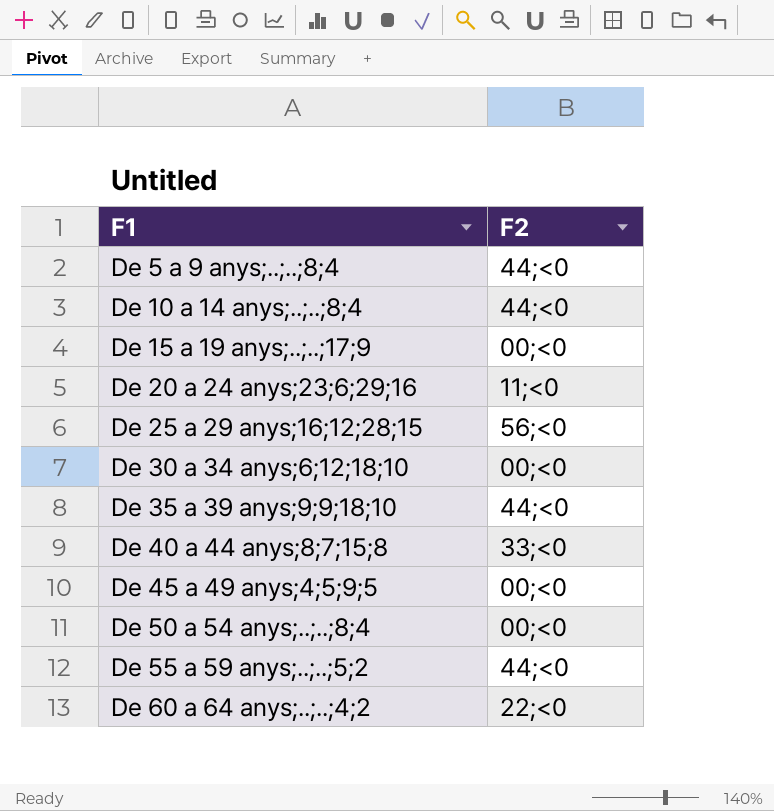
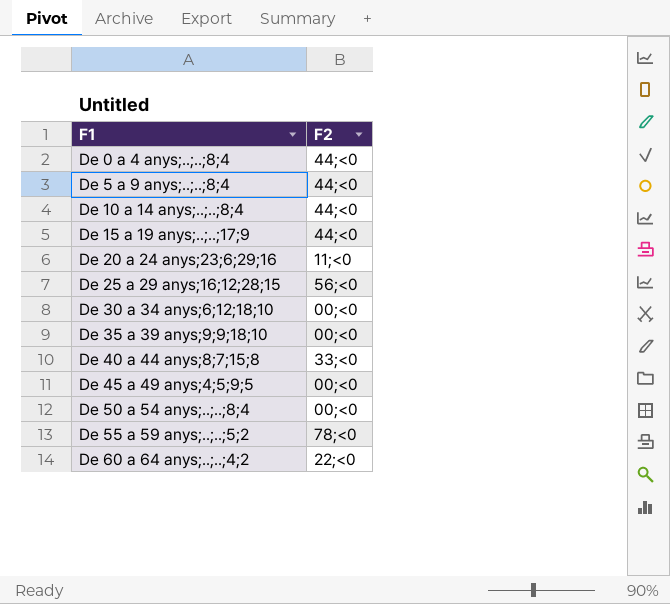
row De 0 a 4 anys;..;..;8;4: none -> 44;<0
De 15 a 19 anys;..;..;17;9 | F2: 00;<0 -> 44;<0
De 35 a 39 anys;9;9;18;10 | F2: 44;<0 -> 00;<0
De 55 a 59 anys;..;..;5;2 | F2: 44;<0 -> 78;<0

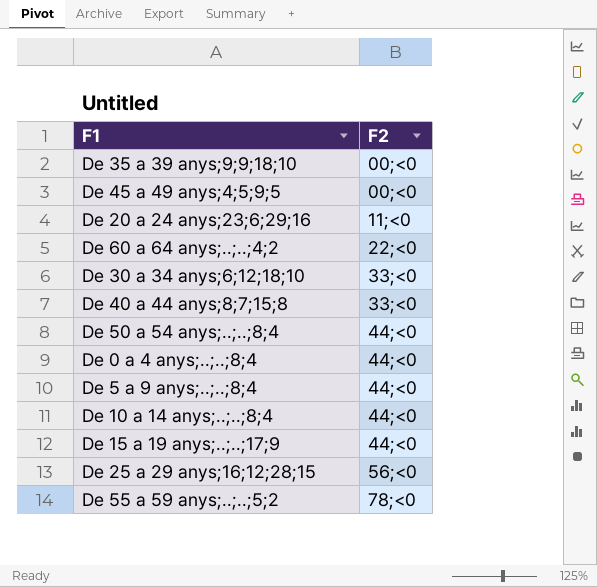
row order: F1 ascending -> F2 ascending
De 30 a 34 anys;6;12;18;10 | F2: 00;<0 -> 33;<0
De 50 a 54 anys;..;..;8;4 | F2: 00;<0 -> 44;<0

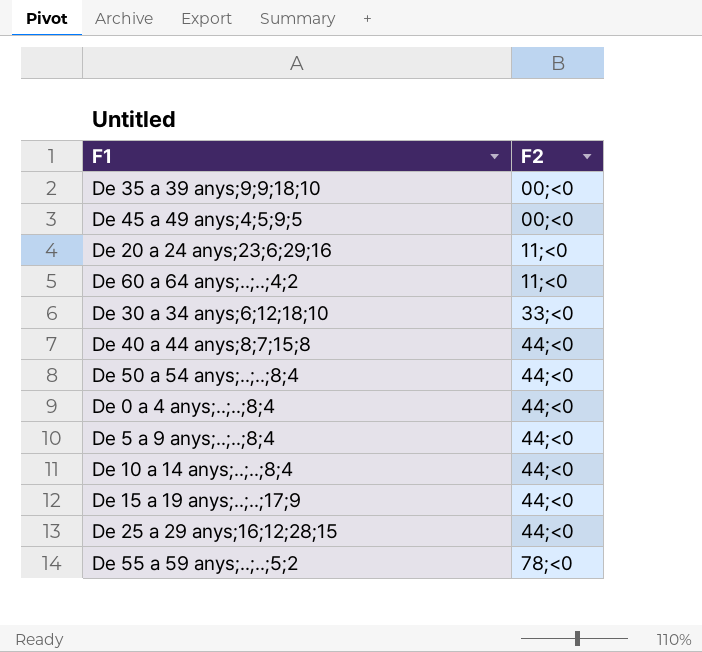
De 60 a 64 anys;..;..;4;2 | F2: 22;<0 -> 11;<0
De 40 a 44 anys;8;7;15;8 | F2: 33;<0 -> 44;<0
De 25 a 29 anys;16;12;28;15 | F2: 56;<0 -> 44;<0

